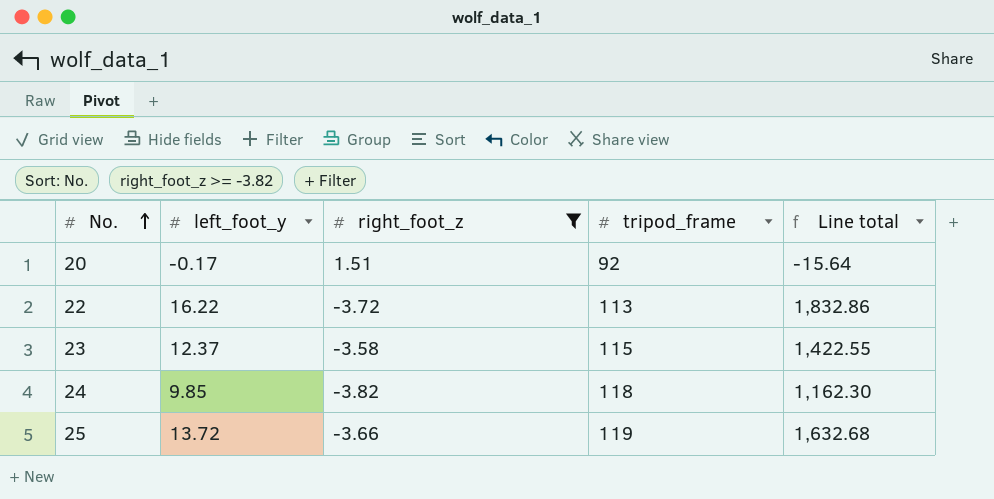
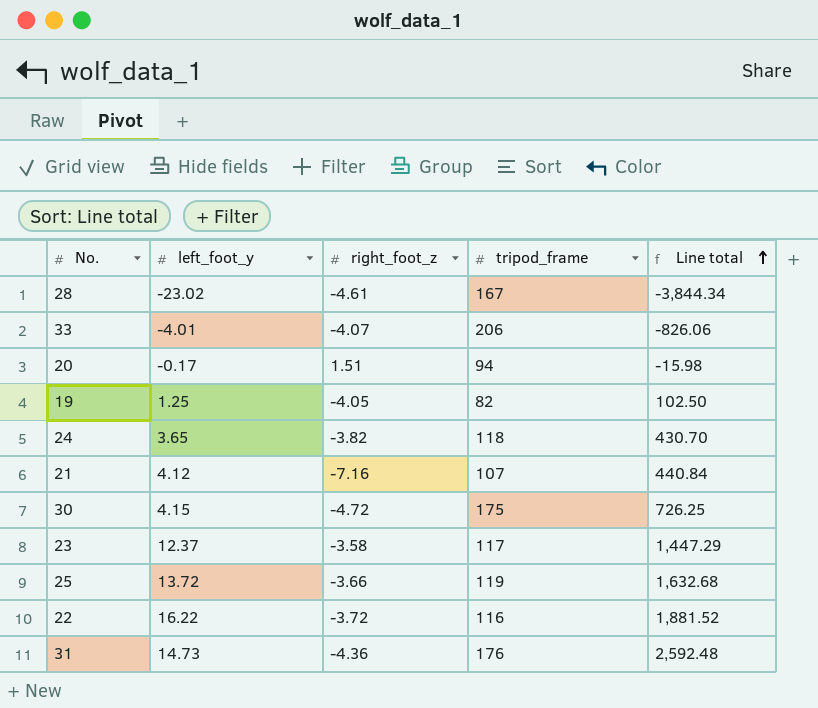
filter: right_foot_z >= -3.82 -> none
row order: No. ascending -> Line total ascending
20 | tripod_frame: 92 -> 94
20 | Line total: -15.64 -> -15.98
24 | left_foot_y: 9.85 -> 3.65
24 | Line total: 1,162.30 -> 430.70
23 | tripod_frame: 115 -> 117
23 | Line total: 1,422.55 -> 1,447.29
22 | tripod_frame: 113 -> 116
22 | Line total: 1,832.86 -> 1,881.52

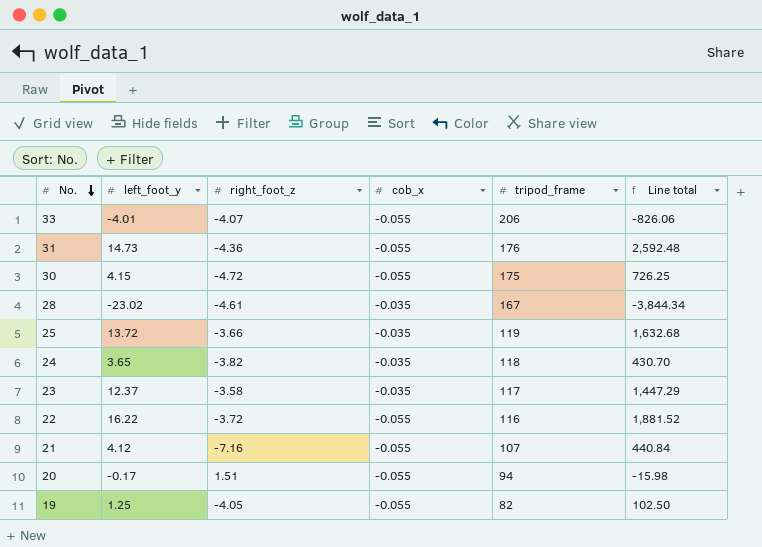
row order: Line total ascending -> No. descending
column cob_x | position: none -> 4

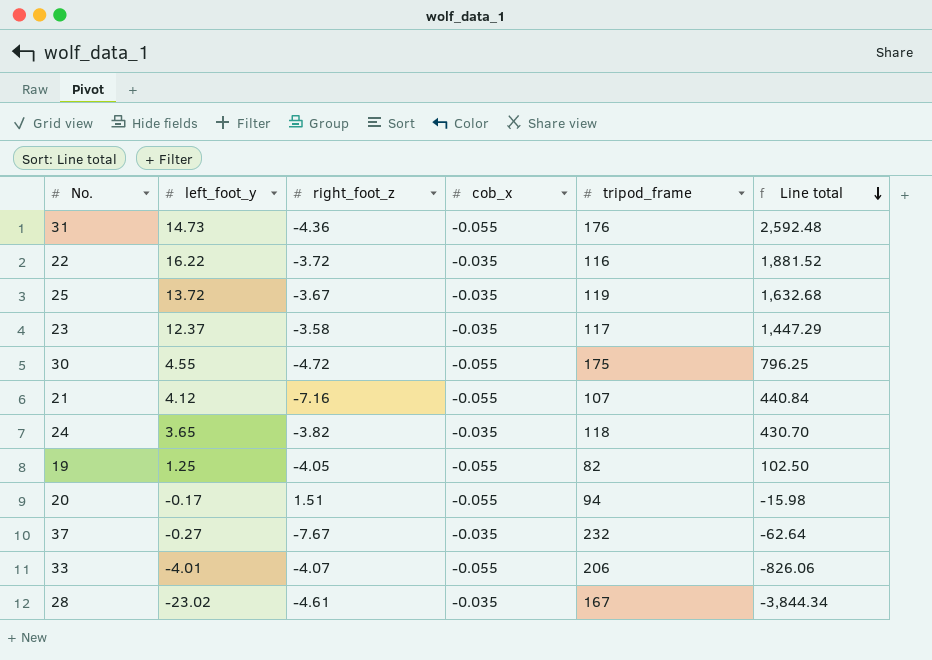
row order: No. descending -> Line total descending
22 | cob_x: -0.055 -> -0.035
25 | right_foot_z: -3.66 -> -3.67
30 | left_foot_y: 4.15 -> 4.55
30 | Line total: 726.25 -> 796.25
row 37: none -> -0.27 | -7.67 | -0.035 | 232 | -62.64

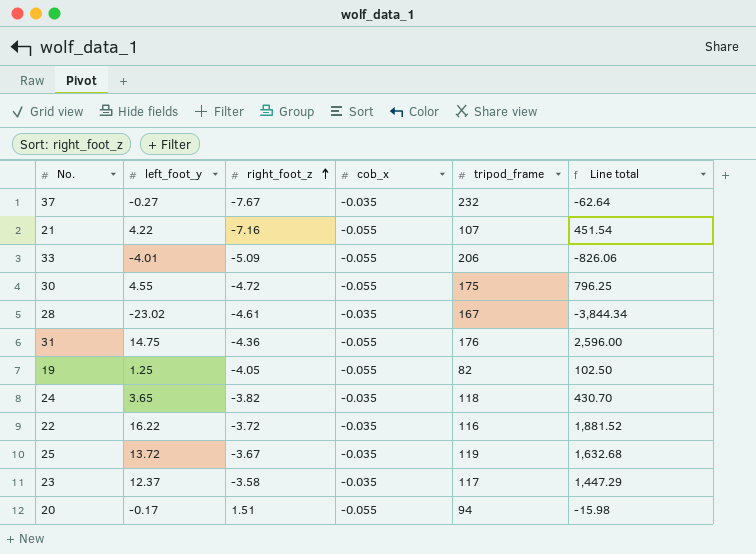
row order: Line total descending -> right_foot_z ascending
21 | left_foot_y: 4.12 -> 4.22
21 | Line total: 440.84 -> 451.54
33 | right_foot_z: -4.07 -> -5.09
31 | left_foot_y: 14.73 -> 14.75
31 | Line total: 2,592.48 -> 2,596.00

